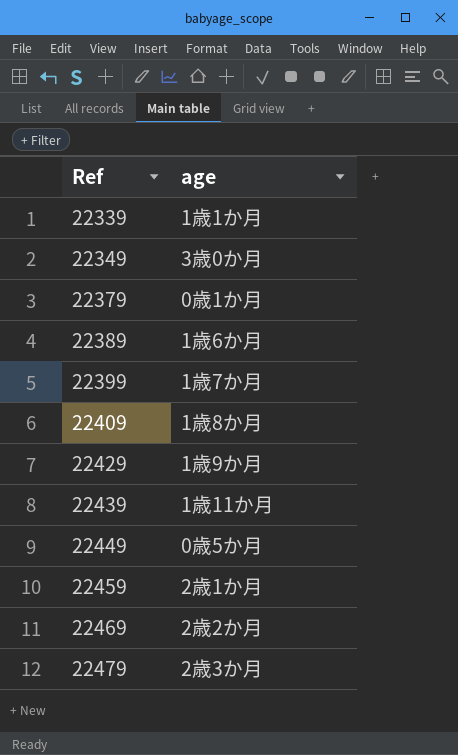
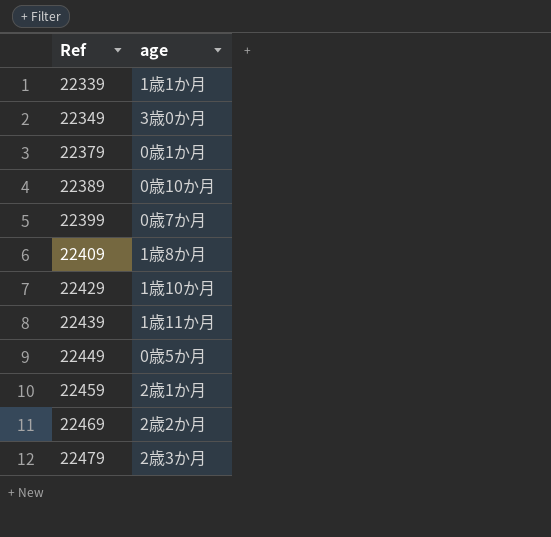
22389 | age: 1歳6か月 -> 0歳10か月
22399 | age: 1歳7か月 -> 0歳7か月
22429 | age: 1歳9か月 -> 1歳10か月

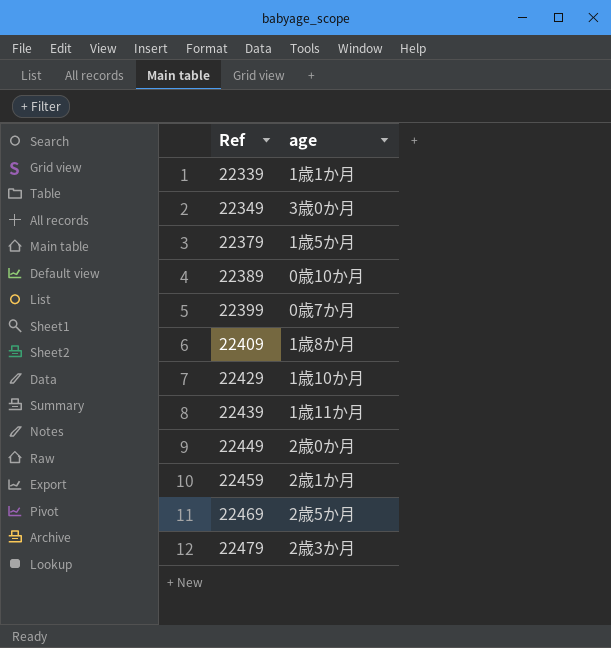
22379 | age: 0歳1か月 -> 1歳5か月
22449 | age: 0歳5か月 -> 2歳0か月
22469 | age: 2歳2か月 -> 2歳5か月

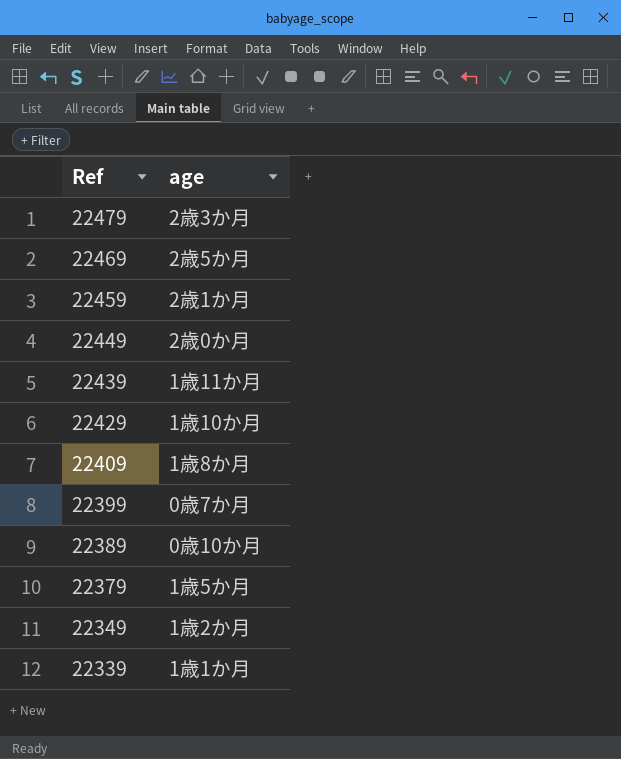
row order: Ref ascending -> Ref descending
22349 | age: 3歳0か月 -> 1歳2か月

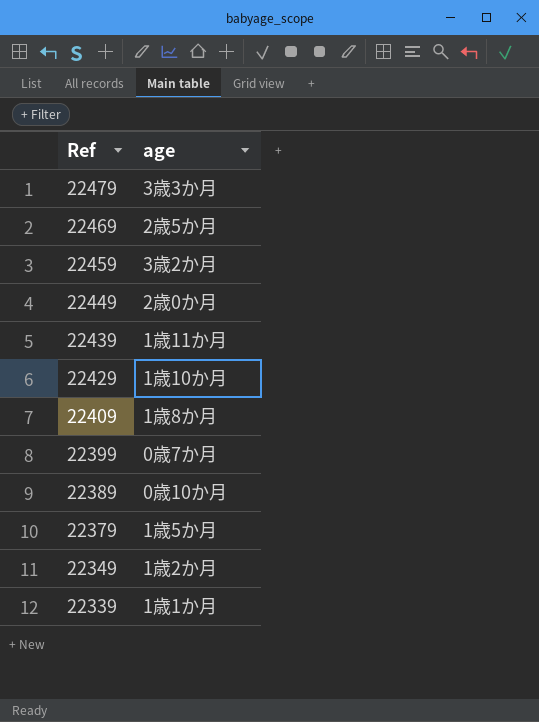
22479 | age: 2歳3か月 -> 3歳3か月
22459 | age: 2歳1か月 -> 3歳2か月

